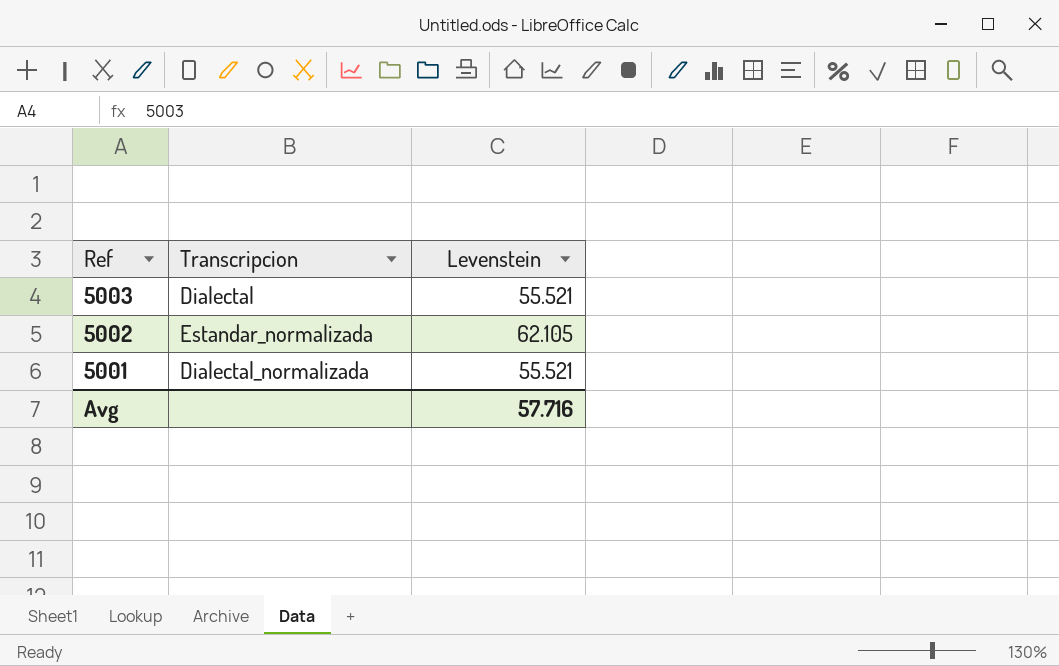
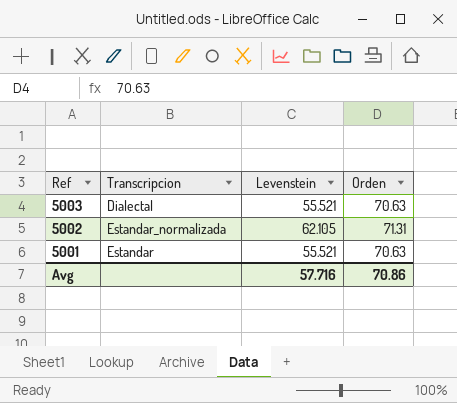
column Orden | position: none -> 4
5001 | Transcripcion: Dialectal_normalizada -> Estandar

